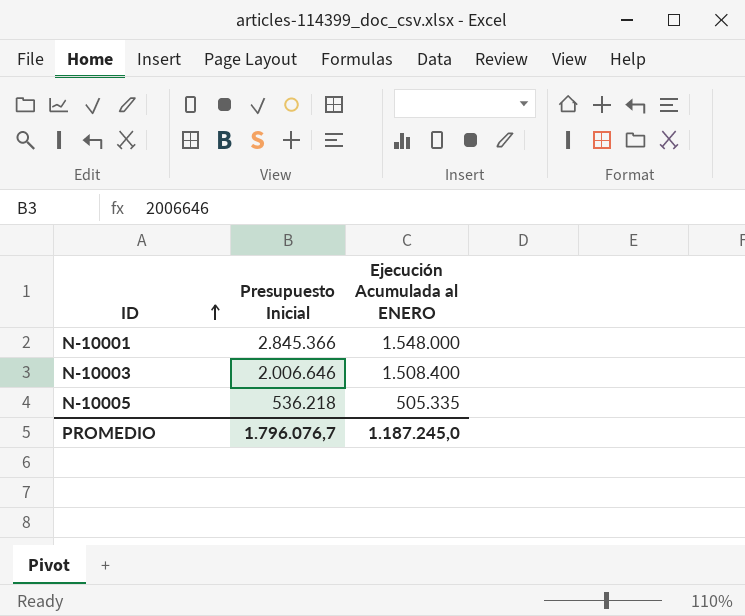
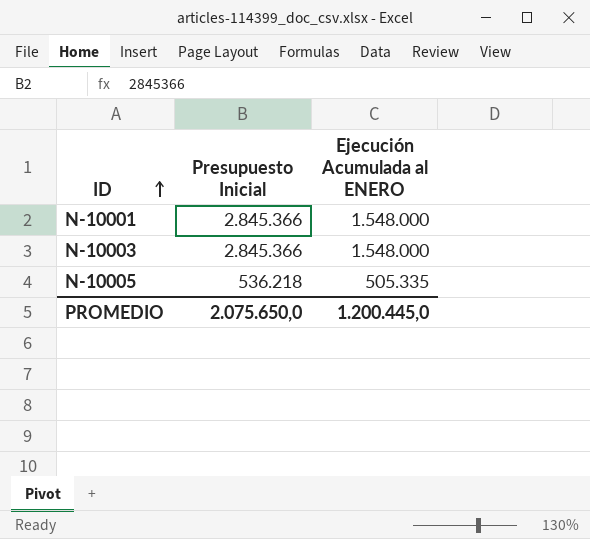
N-10003 | Presupuesto Inicial: 2.006.646 -> 2.845.366
N-10003 | Ejecución Acumulada al ENERO: 1.508.400 -> 1.548.000
PROMEDIO | Presupuesto Inicial: 1.796.076,7 -> 2.075.650,0
PROMEDIO | Ejecución Acumulada al ENERO: 1.187.245,0 -> 1.200.445,0

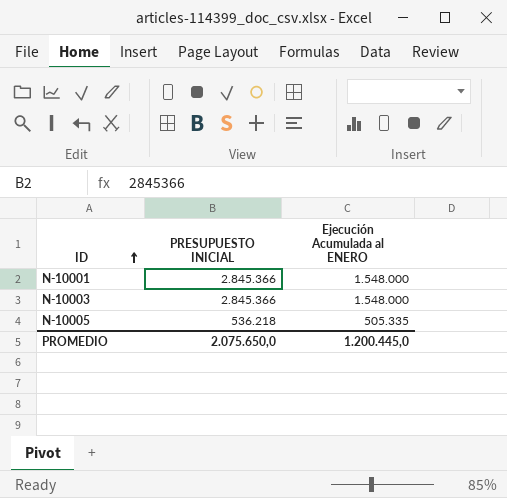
column name: Presupuesto Inicial -> PRESUPUESTO INICIAL

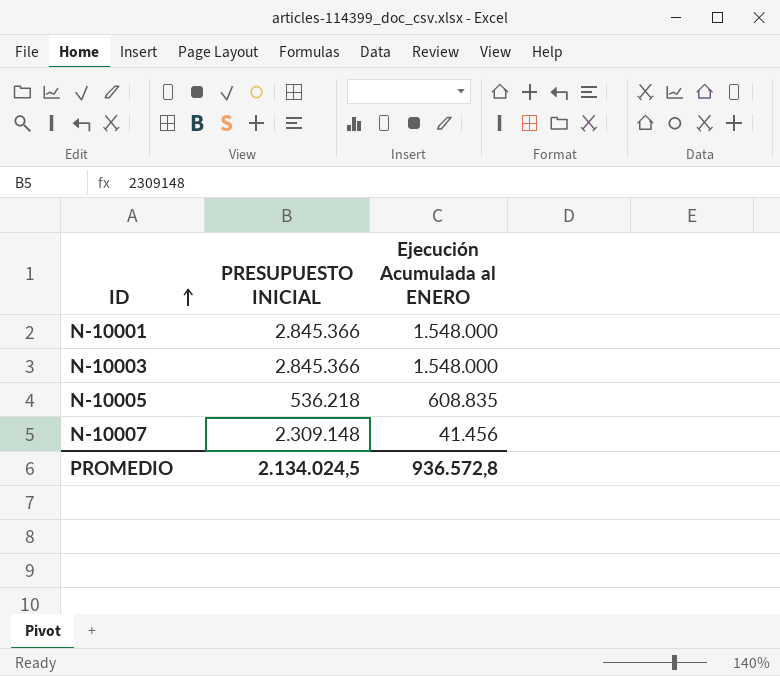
N-10005 | Ejecución Acumulada al ENERO: 505.335 -> 608.835
row N-10007: none -> 2.309.148 | 41.456
PROMEDIO | PRESUPUESTO INICIAL: 2.075.650,0 -> 2.134.024,5
PROMEDIO | Ejecución Acumulada al ENERO: 1.200.445,0 -> 936.572,8

